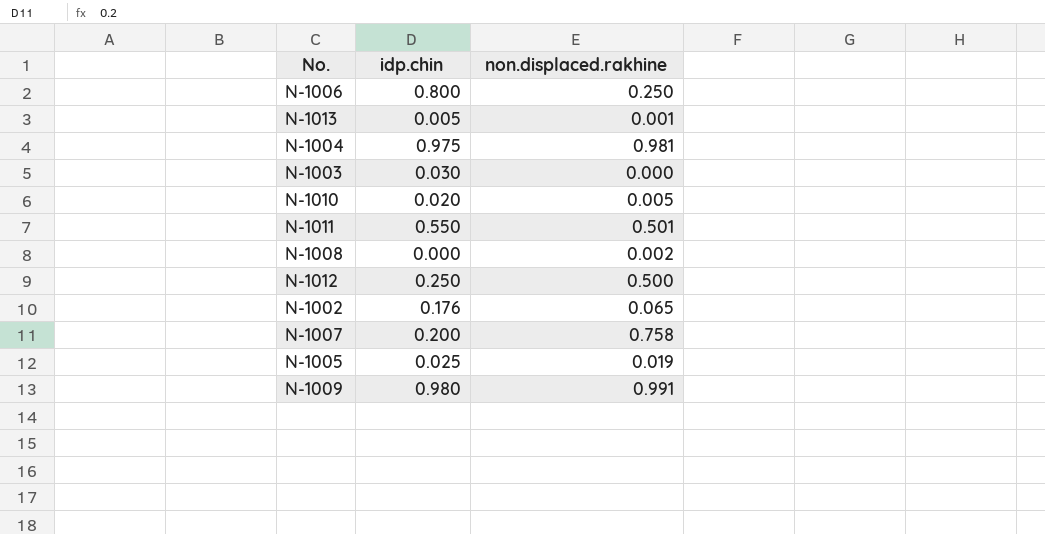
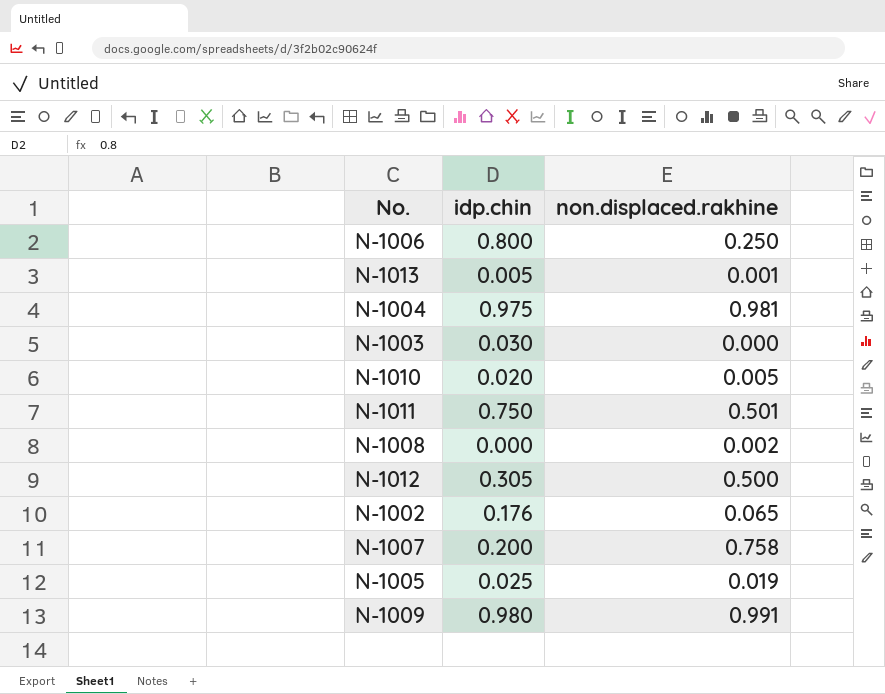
N-1011 | idp.chin: 0.550 -> 0.750
N-1012 | idp.chin: 0.250 -> 0.305

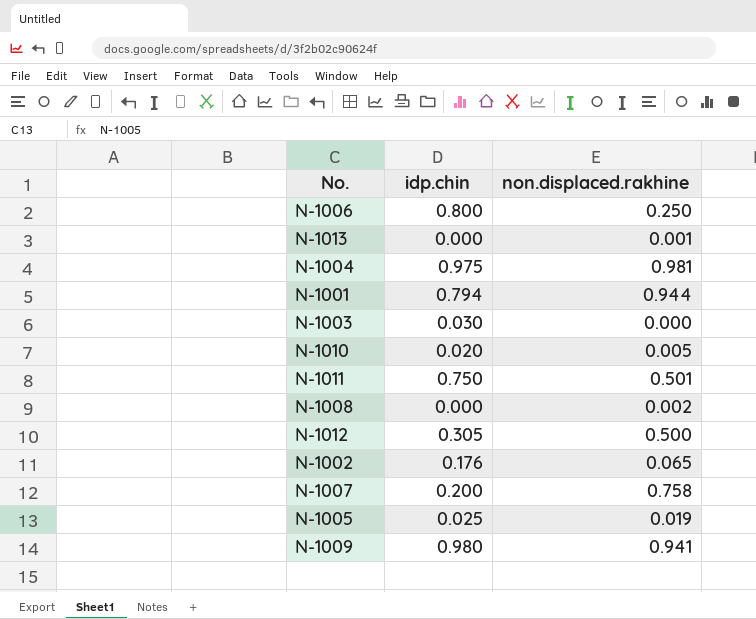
N-1013 | idp.chin: 0.005 -> 0.000
row N-1001: none -> 0.794 | 0.944
N-1009 | non.displaced.rakhine: 0.991 -> 0.941

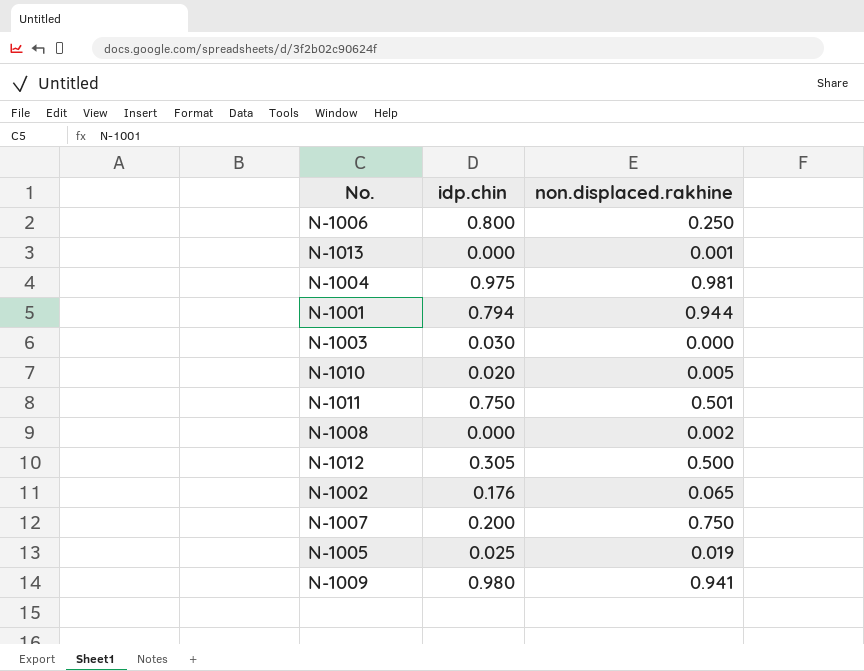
N-1007 | non.displaced.rakhine: 0.758 -> 0.750

